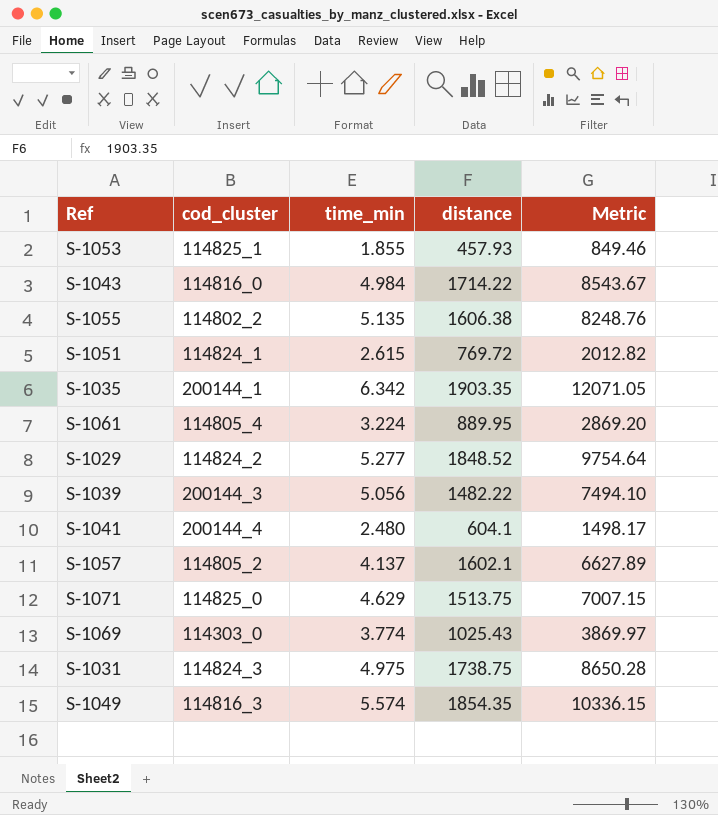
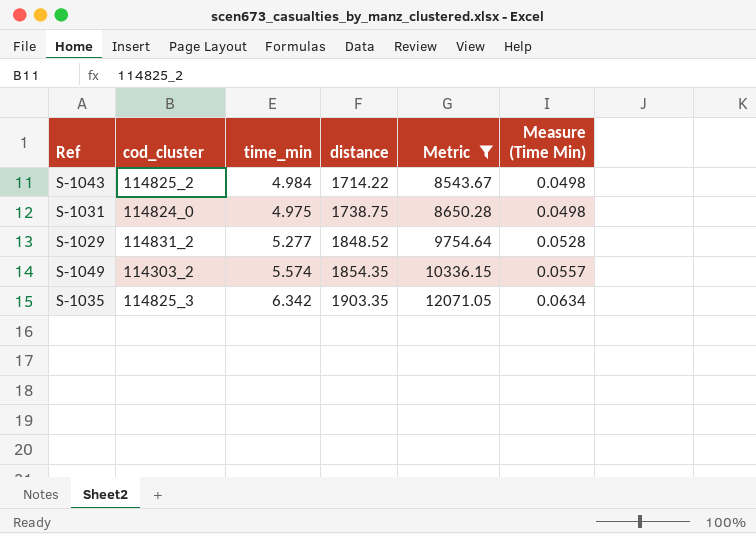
filter: none -> Metric >= 8543.67
row order: none -> distance ascending
column Measure (Time Min) | formula: none -> [time_min] * 0.01
S-1043 | cod_cluster: 114816_0 -> 114825_2
S-1031 | cod_cluster: 114824_3 -> 114824_0
S-1029 | cod_cluster: 114824_2 -> 114831_2
S-1049 | cod_cluster: 114816_3 -> 114303_2
S-1035 | cod_cluster: 200144_1 -> 114825_3

